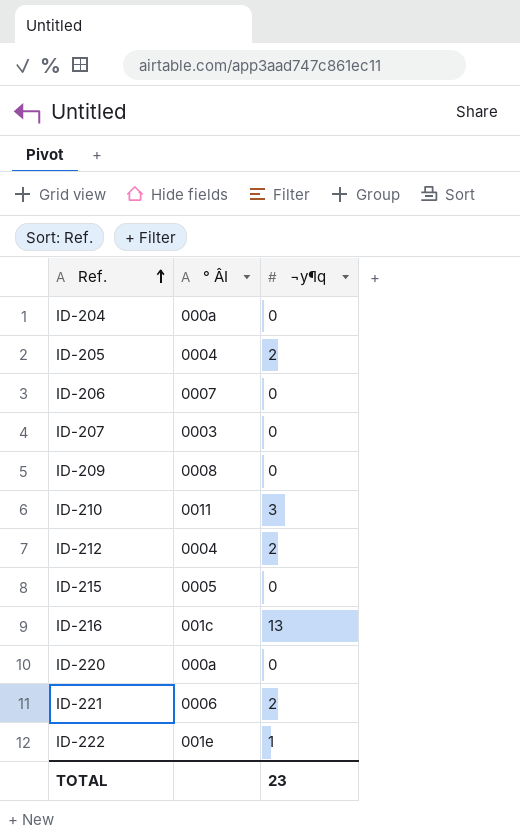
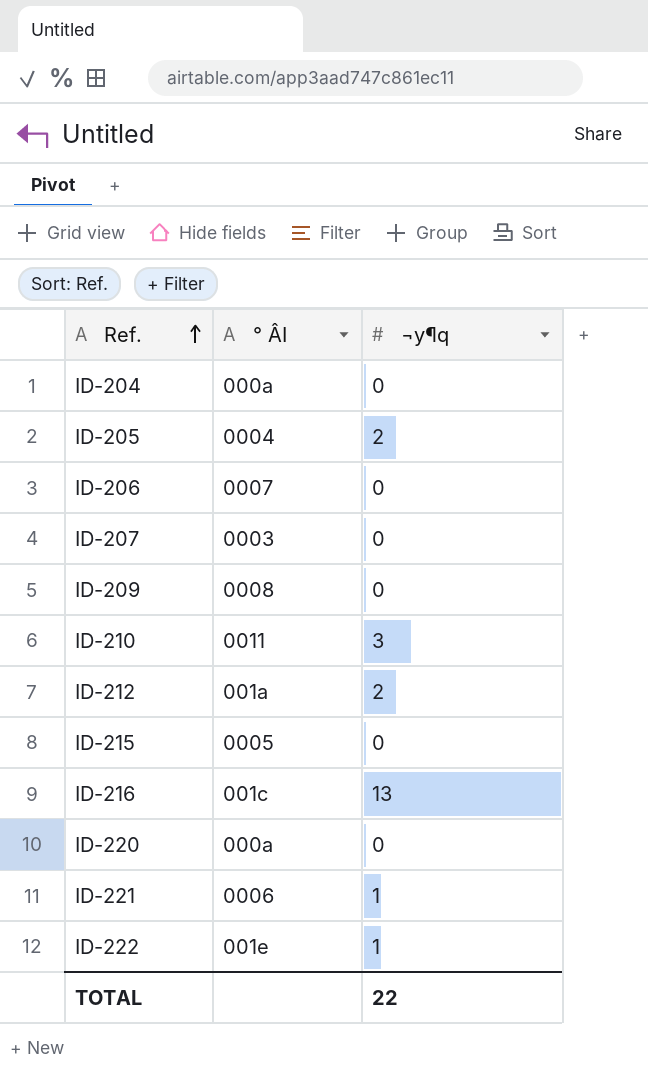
ID-212 | ° ÂI: 0004 -> 001a
ID-221 | ¬y¶q: 2 -> 1
TOTAL | ¬y¶q: 23 -> 22

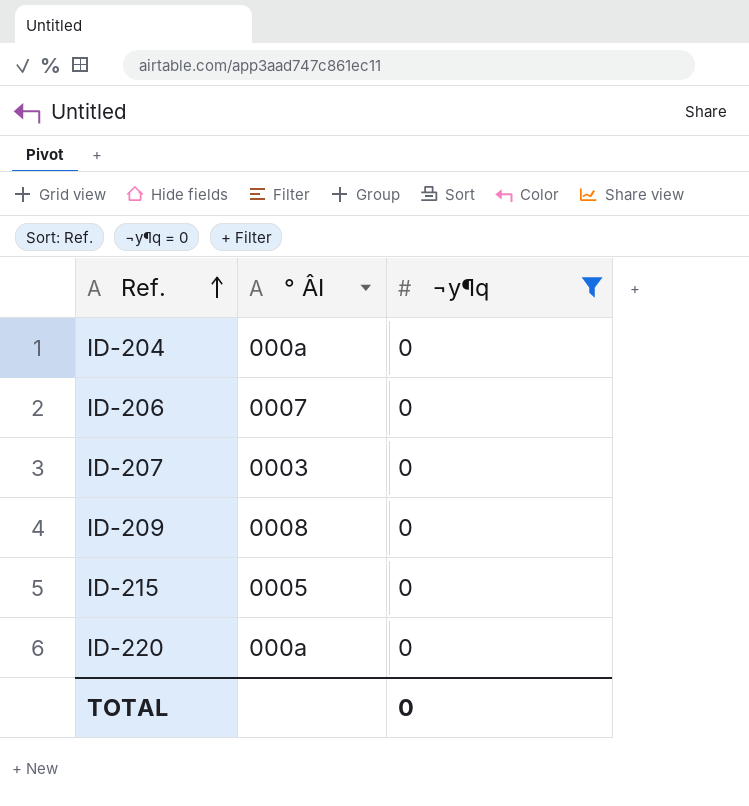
filter: none -> ¬y¶q = 0
TOTAL | ¬y¶q: 22 -> 0

